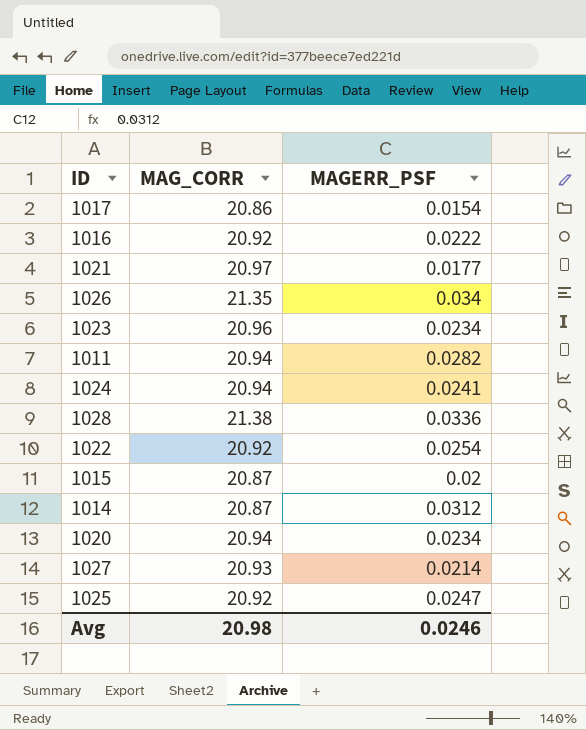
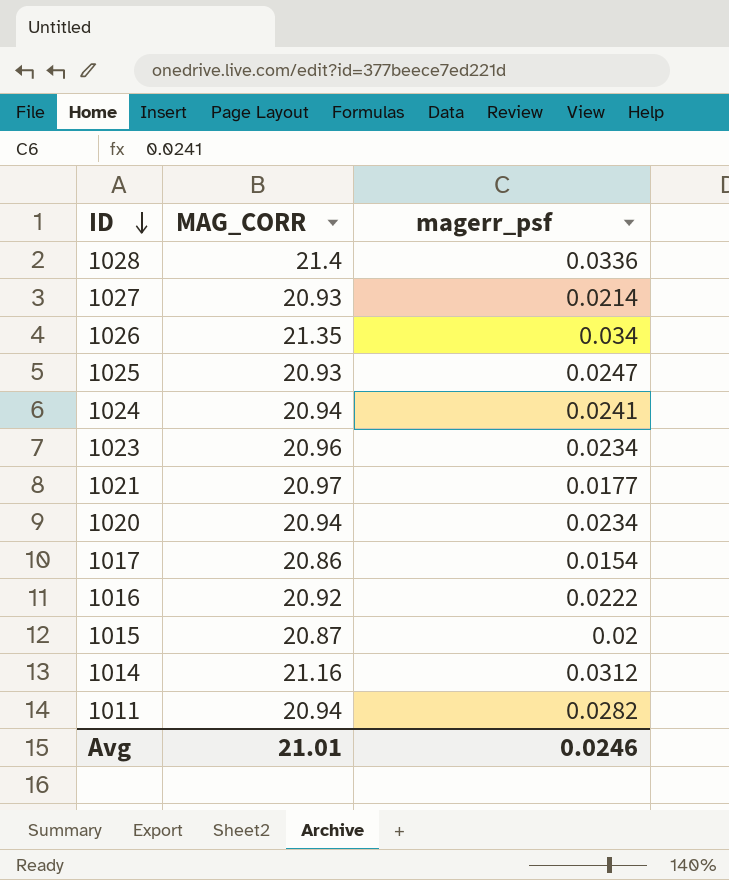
row order: none -> ID descending
column name: MAGERR_PSF -> magerr_psf
row 1022: 20.92 | 0.0254 -> none
1028 | MAG_CORR: 21.38 -> 21.4
1025 | MAG_CORR: 20.92 -> 20.93
1014 | MAG_CORR: 20.87 -> 21.16
Avg | MAG_CORR: 20.98 -> 21.01

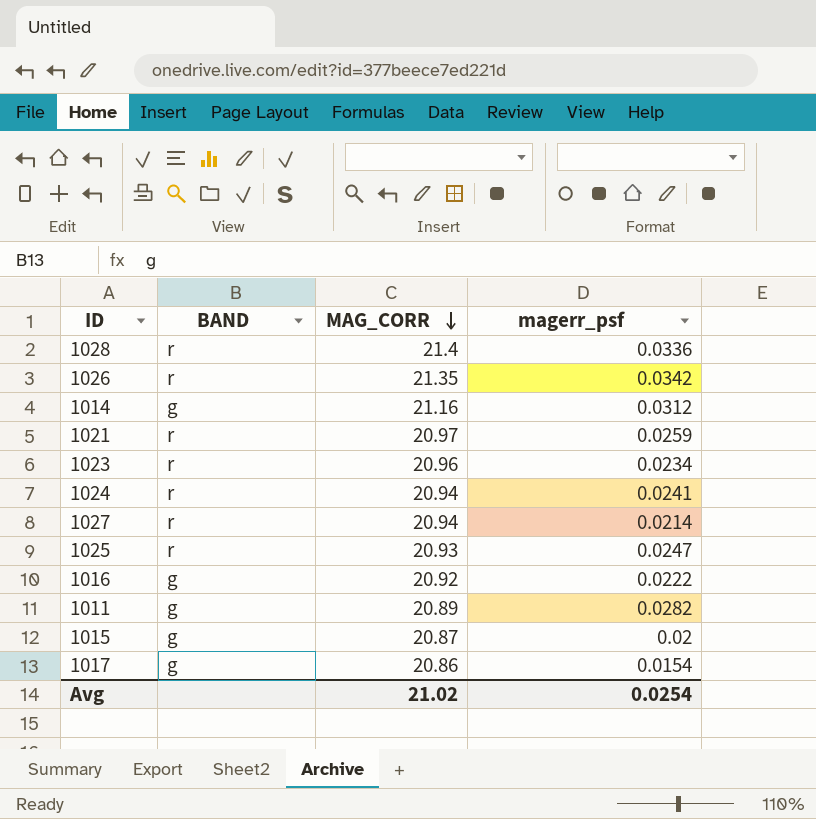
row order: ID descending -> MAG_CORR descending
column BAND | position: none -> 2
row 1020: 20.94 | 0.0234 -> none
1026 | magerr_psf: 0.034 -> 0.0342
1021 | magerr_psf: 0.0177 -> 0.0259
1027 | MAG_CORR: 20.93 -> 20.94
1011 | MAG_CORR: 20.94 -> 20.89
Avg | MAG_CORR: 21.01 -> 21.02
Avg | magerr_psf: 0.0246 -> 0.0254

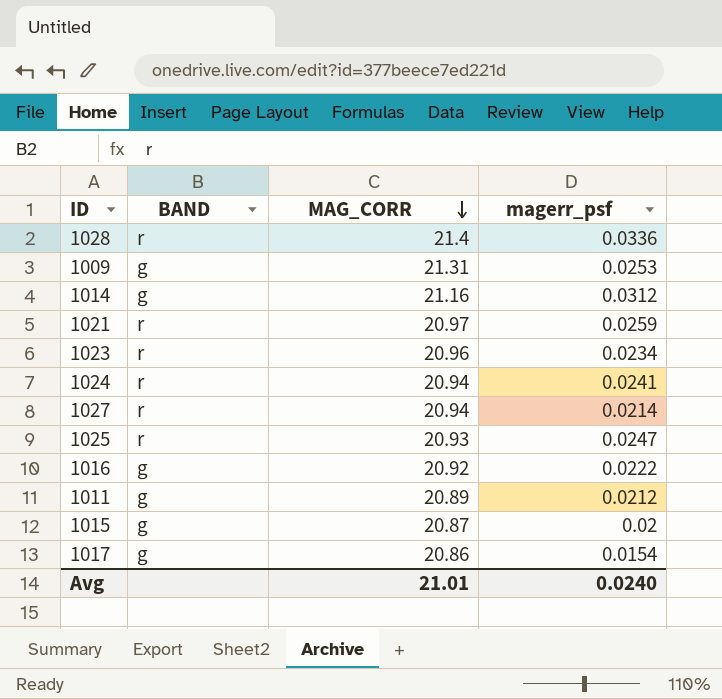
row 1026: r | 21.35 | 0.0342 -> none
row 1009: none -> g | 21.31 | 0.0253
1011 | magerr_psf: 0.0282 -> 0.0212
Avg | MAG_CORR: 21.02 -> 21.01
Avg | magerr_psf: 0.0254 -> 0.0240

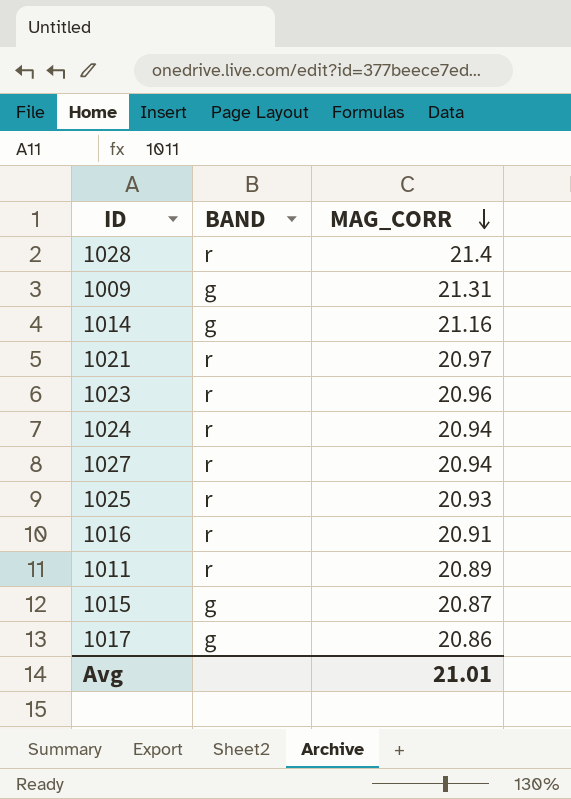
column magerr_psf | position: 4 -> none
1016 | BAND: g -> r
1016 | MAG_CORR: 20.92 -> 20.91
1011 | BAND: g -> r

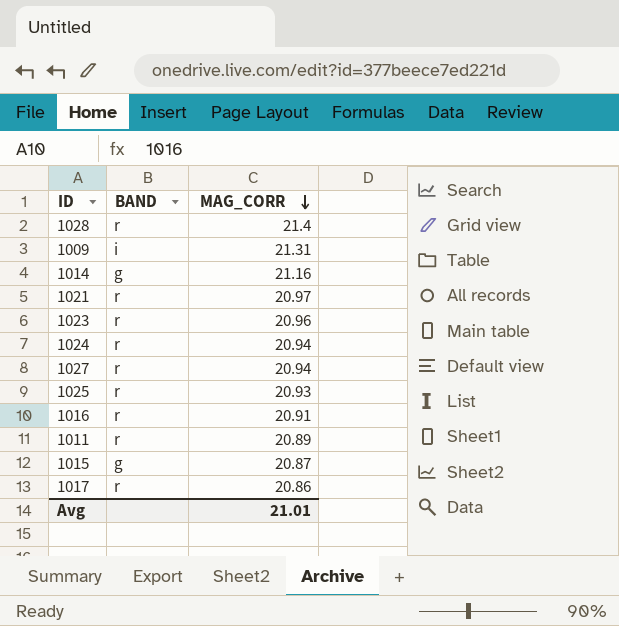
1009 | BAND: g -> i
1017 | BAND: g -> r

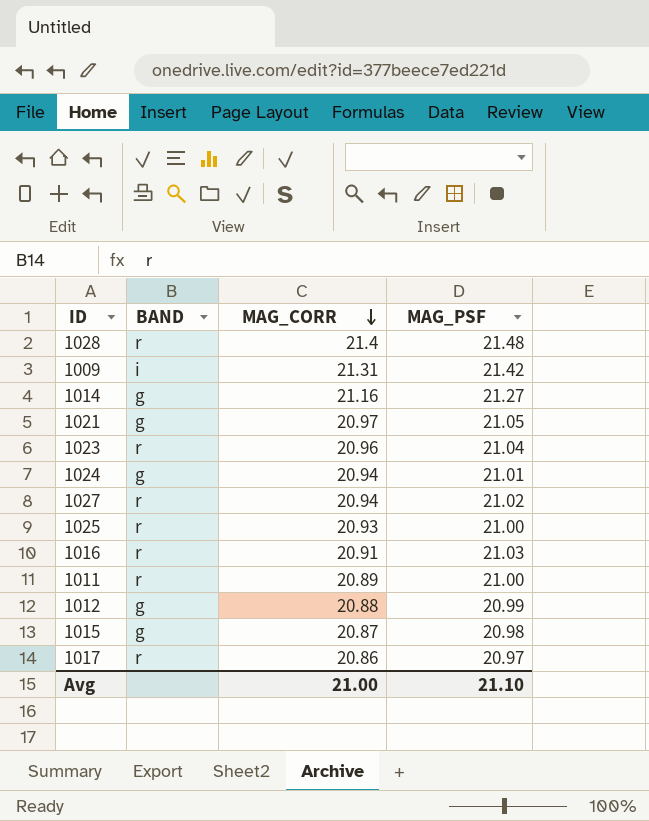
column MAG_PSF | position: none -> 4
1021 | BAND: r -> g
1024 | BAND: r -> g
row 1012: none -> g | 20.88 | 20.99
Avg | MAG_CORR: 21.01 -> 21.00

